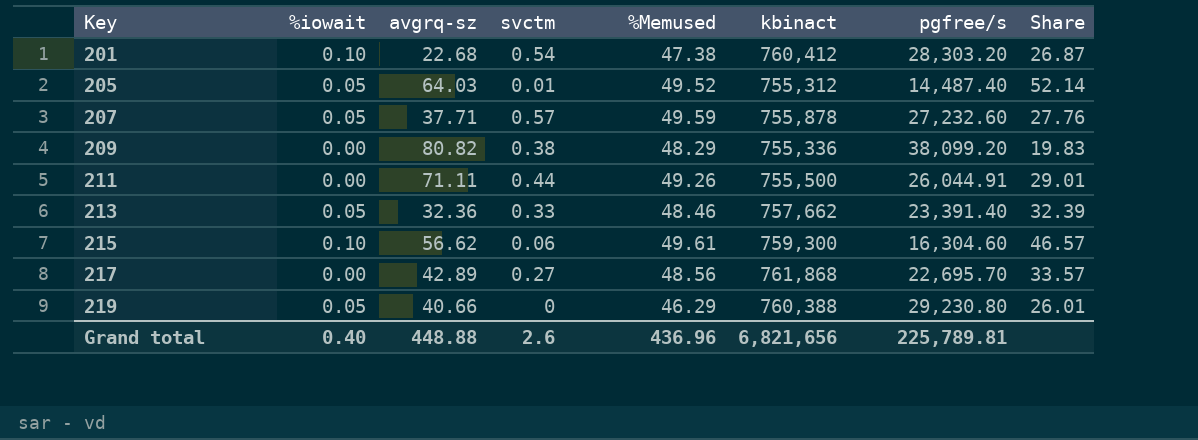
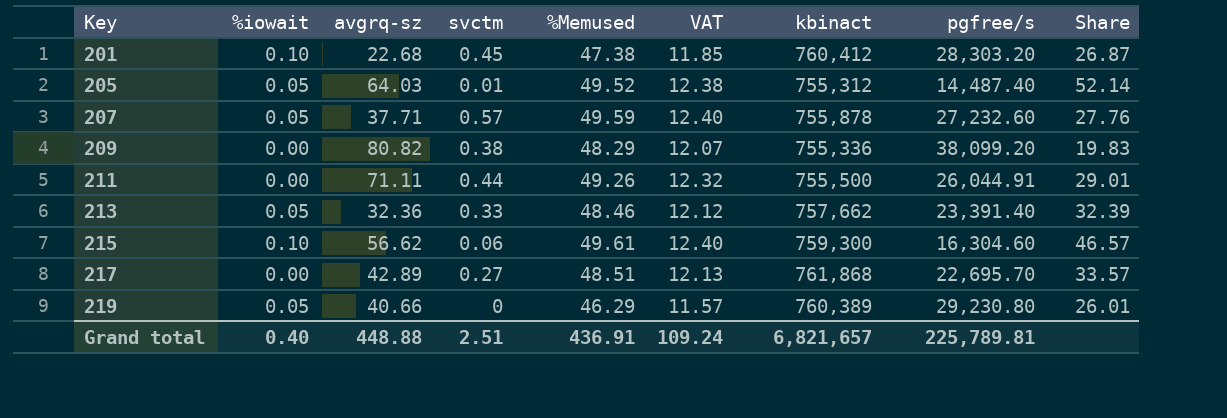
column VAT | formula: none -> [%Memused] * 0.25
201 | svctm: 0.54 -> 0.45
217 | %Memused: 48.56 -> 48.51
219 | kbinact: 760,388 -> 760,389
Grand total | svctm: 2.6 -> 2.51
Grand total | %Memused: 436.96 -> 436.91
Grand total | kbinact: 6,821,656 -> 6,821,657

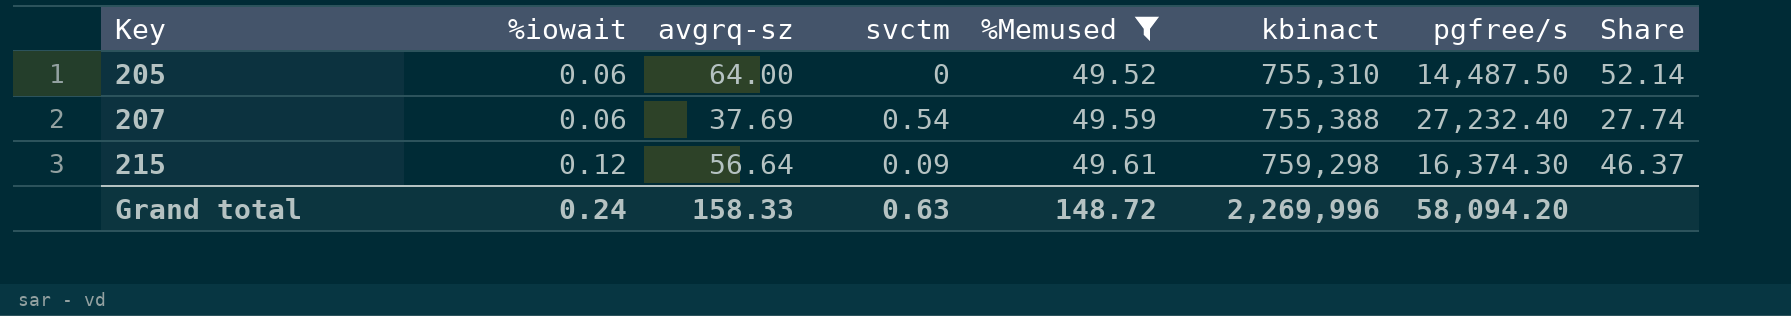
filter: none -> %Memused >= 49.52
column VAT | formula: [%Memused] * 0.25 -> none
205 | %iowait: 0.05 -> 0.06
205 | avgrq-sz: 64.03 -> 64.00
205 | svctm: 0.01 -> 0
205 | kbinact: 755,312 -> 755,310
205 | pgfree/s: 14,487.40 -> 14,487.50
207 | %iowait: 0.05 -> 0.06
207 | avgrq-sz: 37.71 -> 37.69
207 | svctm: 0.57 -> 0.54
207 | kbinact: 755,878 -> 755,388
207 | pgfree/s: 27,232.60 -> 27,232.40
207 | Share: 27.76 -> 27.74
215 | %iowait: 0.10 -> 0.12
215 | avgrq-sz: 56.62 -> 56.64
215 | svctm: 0.06 -> 0.09
215 | kbinact: 759,300 -> 759,298
215 | pgfree/s: 16,304.60 -> 16,374.30
215 | Share: 46.57 -> 46.37
Grand total | %iowait: 0.40 -> 0.24
Grand total | avgrq-sz: 448.88 -> 158.33
Grand total | svctm: 2.51 -> 0.63
Grand total | %Memused: 436.91 -> 148.72
Grand total | kbinact: 6,821,657 -> 2,269,996
Grand total | pgfree/s: 225,789.81 -> 58,094.20

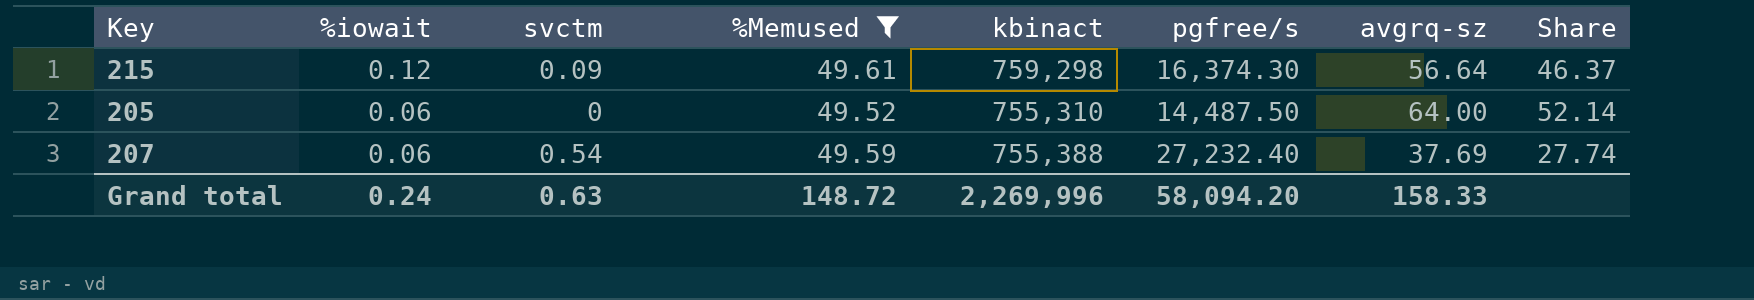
row order: Key ascending -> %iowait descending
column avgrq-sz | position: 3 -> 7

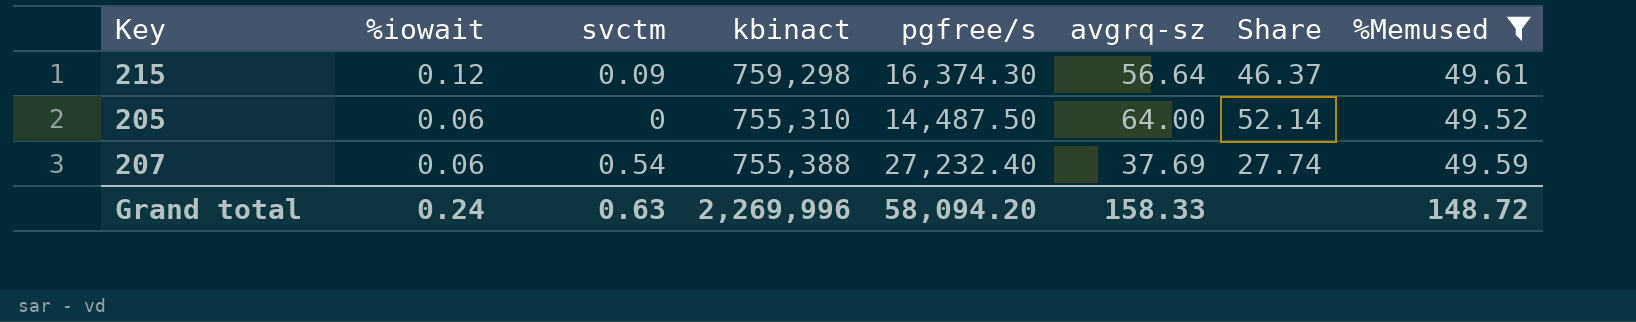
column %Memused | position: 4 -> 8

